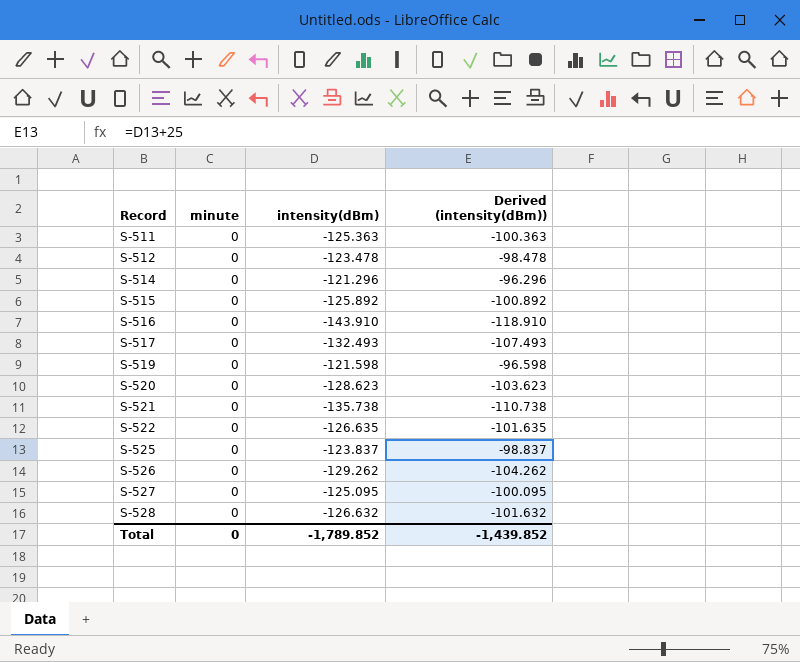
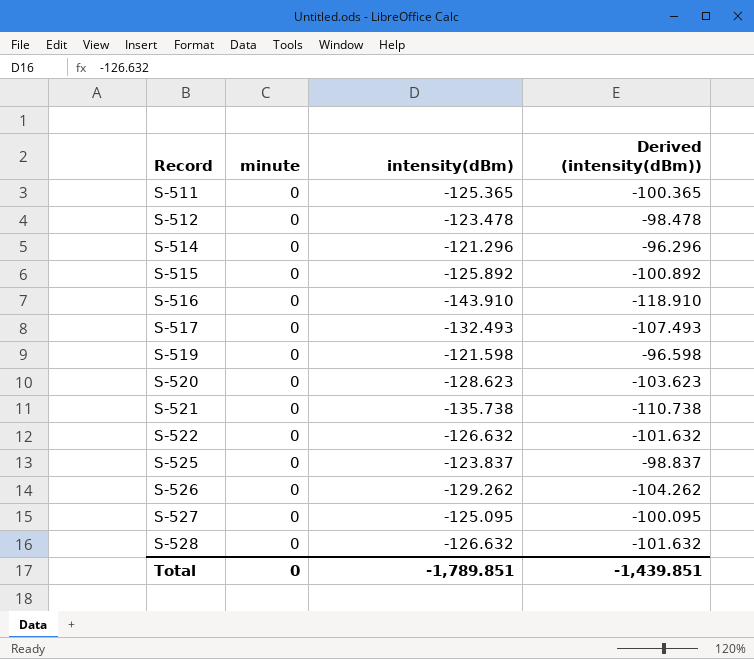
S-511 | intensity(dBm): -125.363 -> -125.365
S-511 | Derived (intensity(dBm)): -100.363 -> -100.365
S-522 | intensity(dBm): -126.635 -> -126.632
S-522 | Derived (intensity(dBm)): -101.635 -> -101.632
Total | intensity(dBm): -1,789.852 -> -1,789.851
Total | Derived (intensity(dBm)): -1,439.852 -> -1,439.851

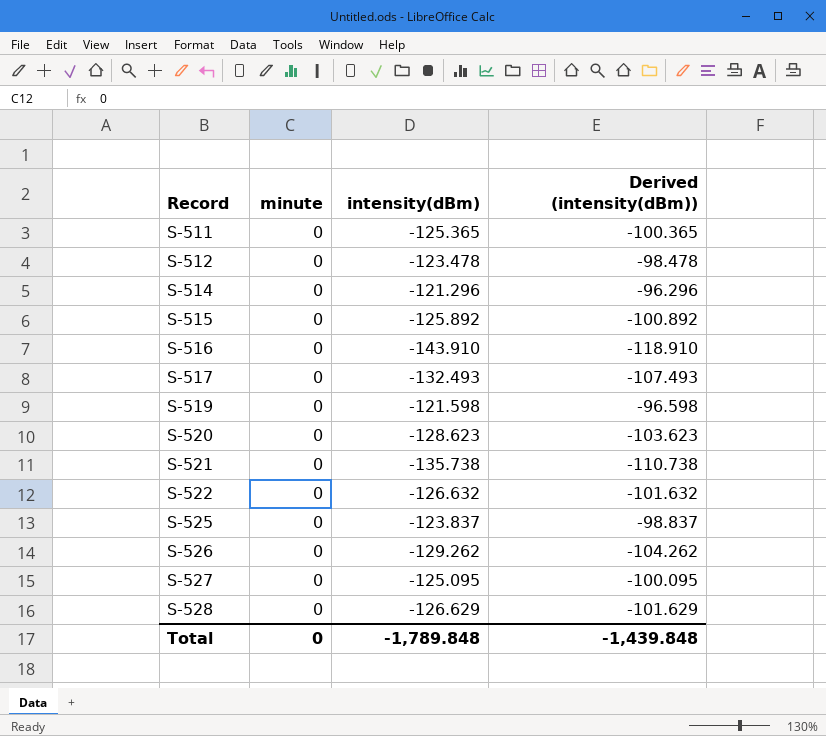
S-528 | intensity(dBm): -126.632 -> -126.629
S-528 | Derived (intensity(dBm)): -101.632 -> -101.629
Total | intensity(dBm): -1,789.851 -> -1,789.848
Total | Derived (intensity(dBm)): -1,439.851 -> -1,439.848

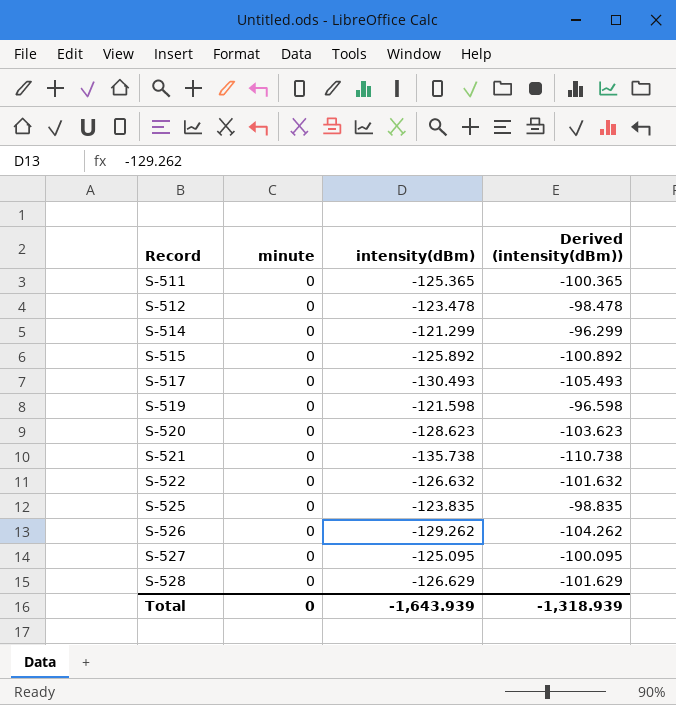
row S-516: 0 | -143.910 | -118.910 -> none
S-514 | intensity(dBm): -121.296 -> -121.299
S-514 | Derived (intensity(dBm)): -96.296 -> -96.299
S-517 | intensity(dBm): -132.493 -> -130.493
S-517 | Derived (intensity(dBm)): -107.493 -> -105.493
S-525 | intensity(dBm): -123.837 -> -123.835
S-525 | Derived (intensity(dBm)): -98.837 -> -98.835
Total | intensity(dBm): -1,789.848 -> -1,643.939
Total | Derived (intensity(dBm)): -1,439.848 -> -1,318.939

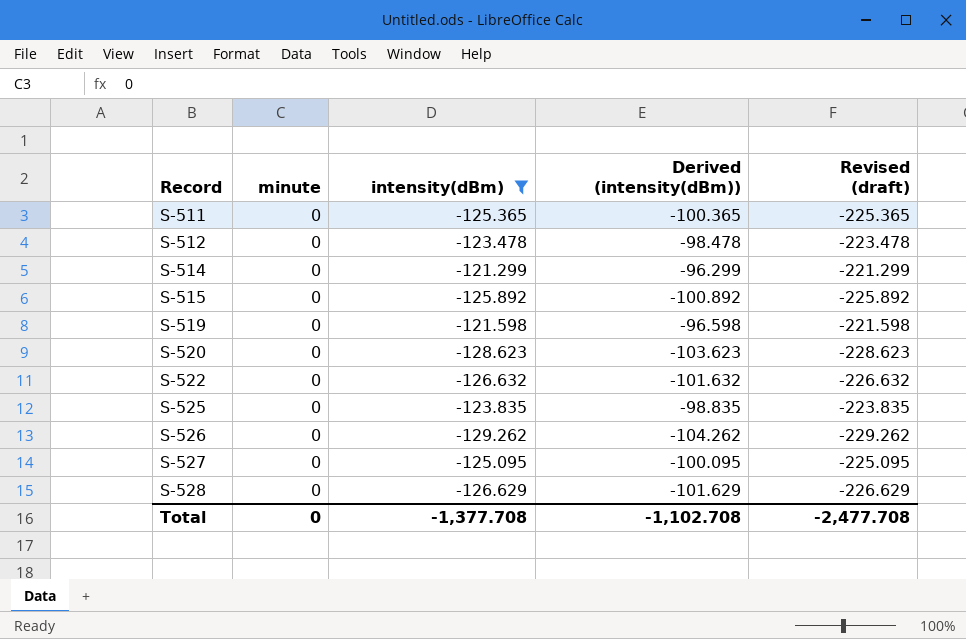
filter: none -> intensity(dBm) >= -129.262
column Revised (draft) | formula: none -> [intensity(dBm)] - 100
Total | intensity(dBm): -1,643.939 -> -1,377.708
Total | Derived (intensity(dBm)): -1,318.939 -> -1,102.708

